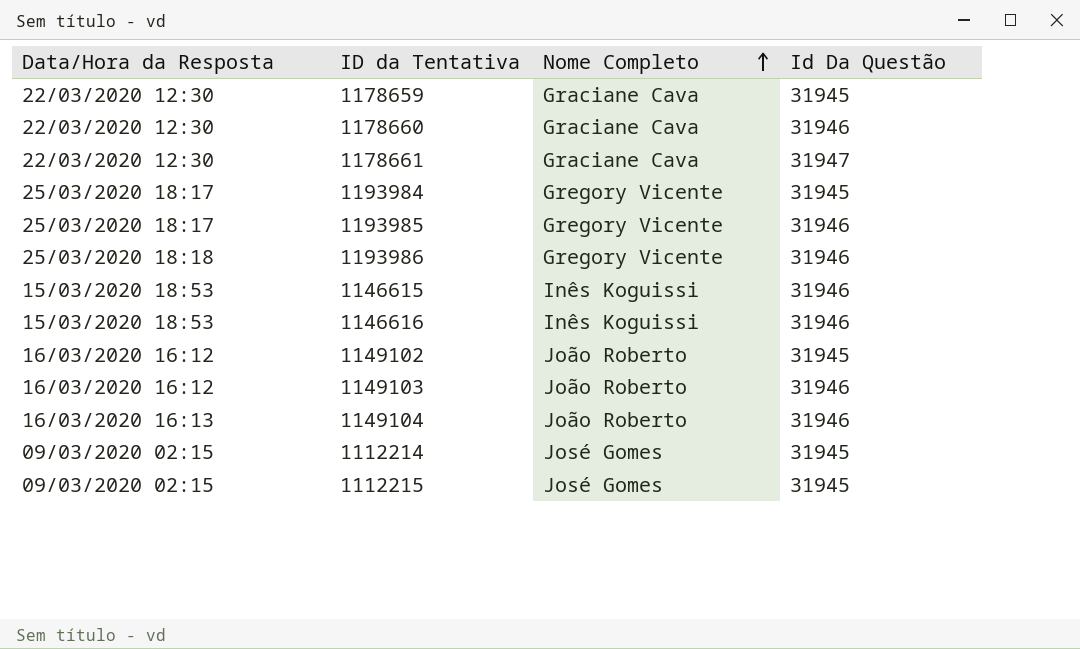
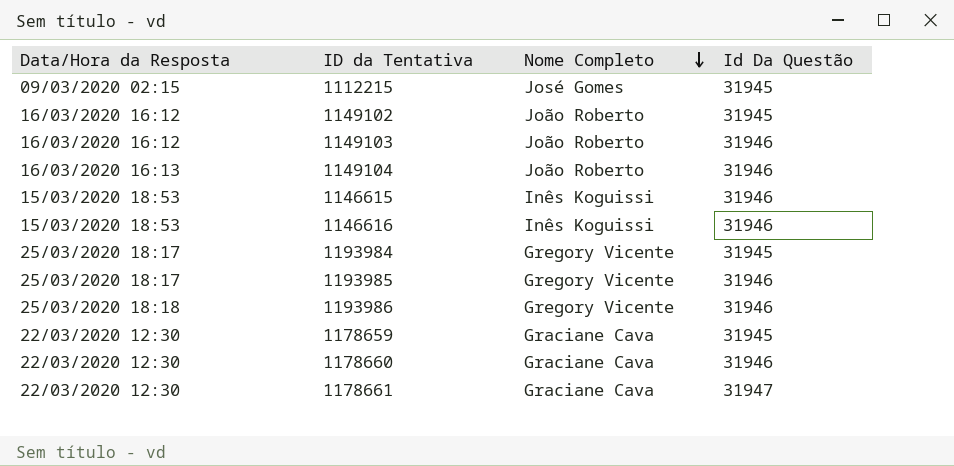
row order: Nome Completo ascending -> Nome Completo descending
row 1112214: 09/03/2020 02:15 | José Gomes | 31945 -> none

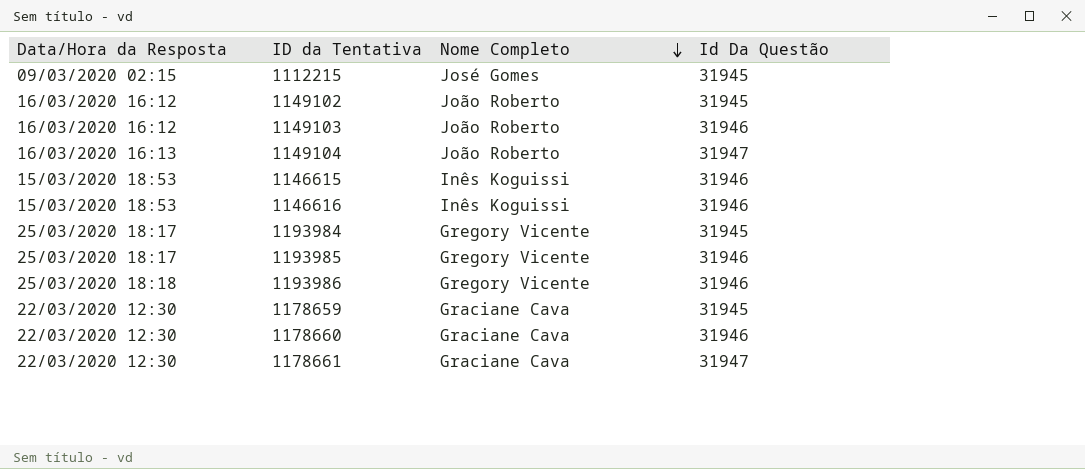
1149104 | Id Da Questão: 31946 -> 31947

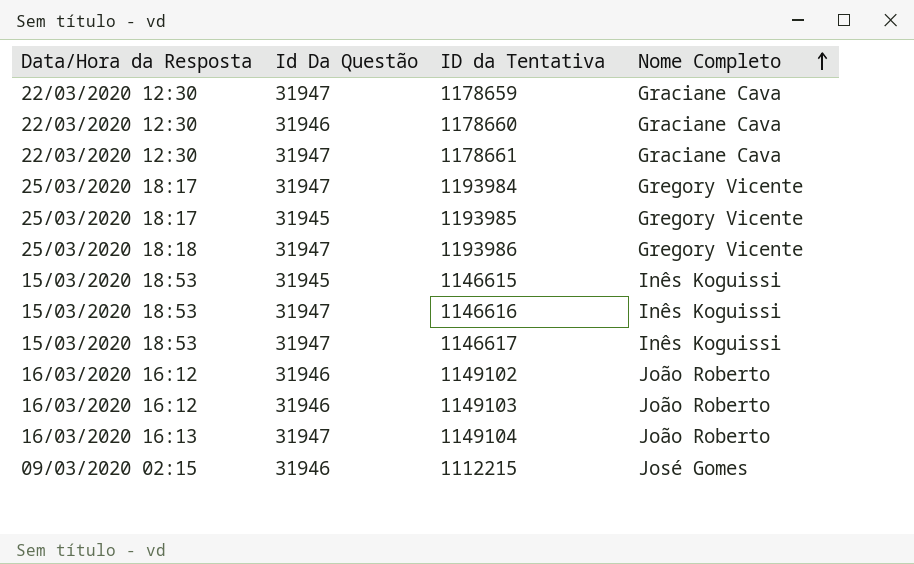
row order: Nome Completo descending -> Nome Completo ascending
column Id Da Questão | position: 4 -> 2
1178659 | Id Da Questão: 31945 -> 31947
1193984 | Id Da Questão: 31945 -> 31947
1193985 | Id Da Questão: 31946 -> 31945
1193986 | Id Da Questão: 31946 -> 31947
1146615 | Id Da Questão: 31946 -> 31945
1146616 | Id Da Questão: 31946 -> 31947
row 1146617: none -> 15/03/2020 18:53 | 31947 | Inês Koguissi
1149102 | Id Da Questão: 31945 -> 31946
1112215 | Id Da Questão: 31945 -> 31946

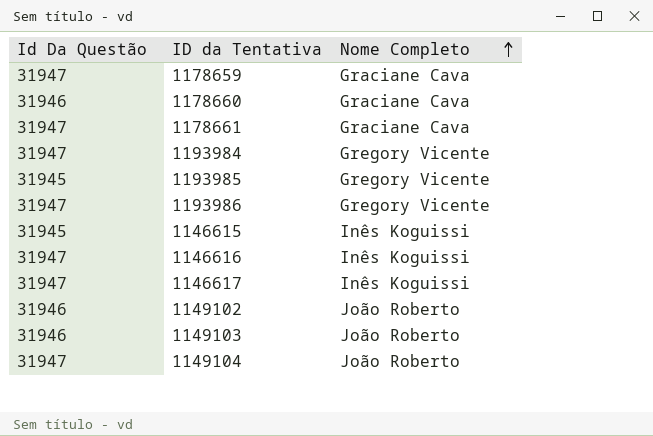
column Data/Hora da Resposta | position: 1 -> none
row 1112215: 09/03/2020 02:15 | 31946 | José Gomes -> none

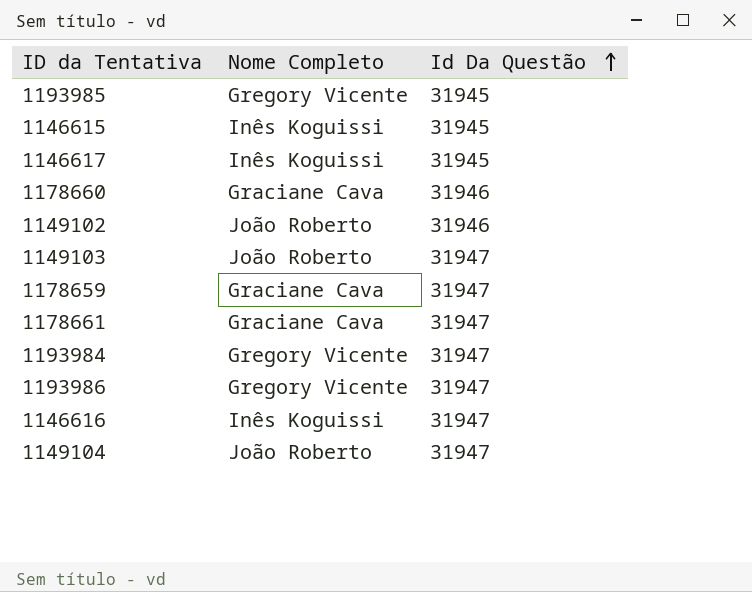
row order: Nome Completo ascending -> Id Da Questão ascending
column Id Da Questão | position: 1 -> 3
1146617 | Id Da Questão: 31947 -> 31945
1149103 | Id Da Questão: 31946 -> 31947

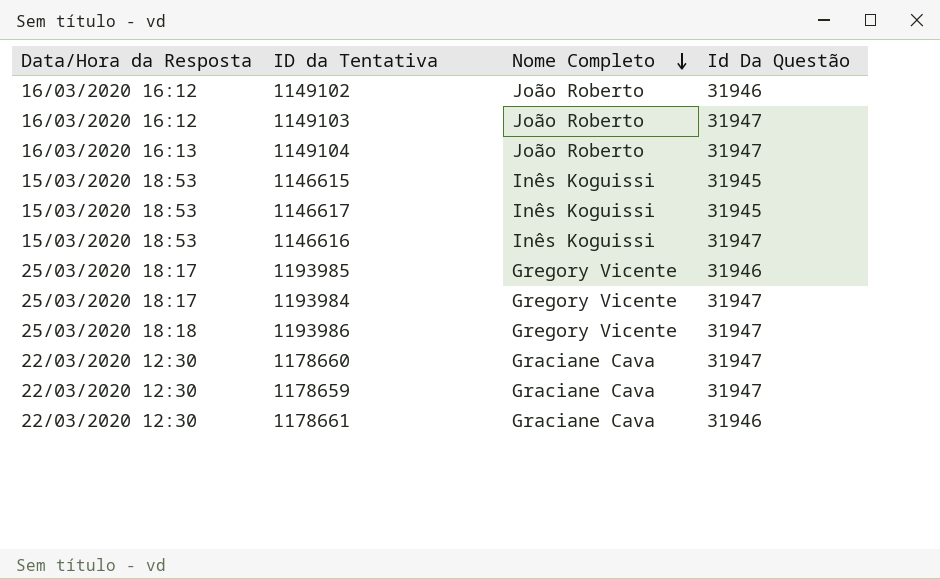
row order: Id Da Questão ascending -> Nome Completo descending
column Data/Hora da Resposta | position: none -> 1
1193985 | Id Da Questão: 31945 -> 31946
1178660 | Id Da Questão: 31946 -> 31947
1178661 | Id Da Questão: 31947 -> 31946

